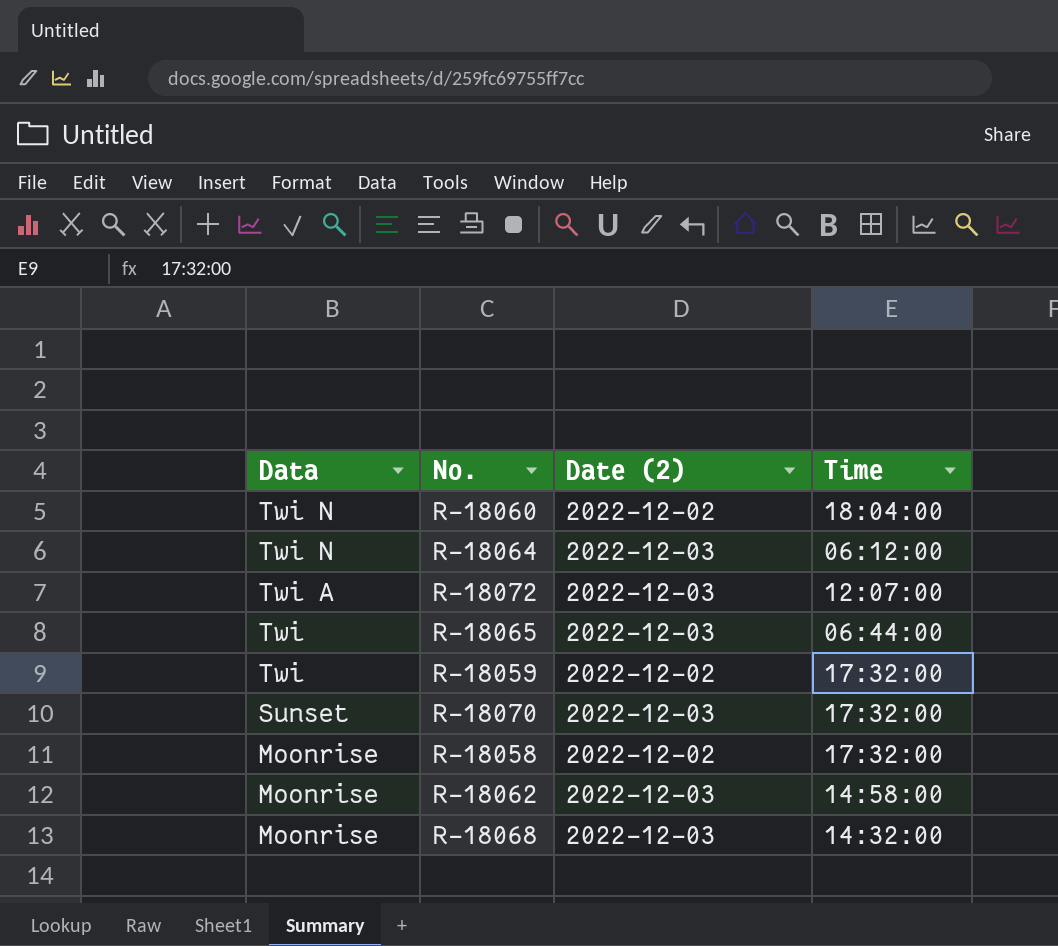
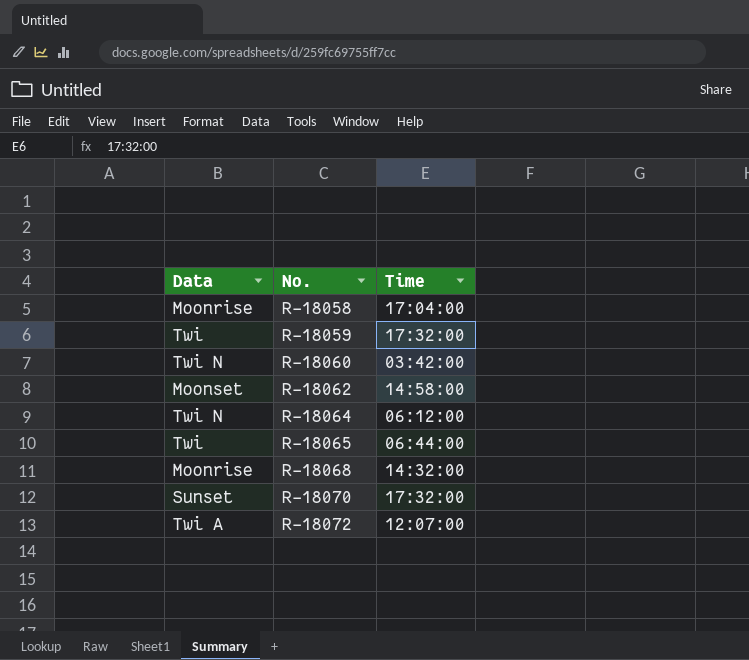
row order: Data descending -> No. ascending
column Date (2) | position: 3 -> none
R-18058 | Time: 17:32:00 -> 17:04:00
R-18060 | Time: 18:04:00 -> 03:42:00
R-18062 | Data: Moonrise -> Moonset

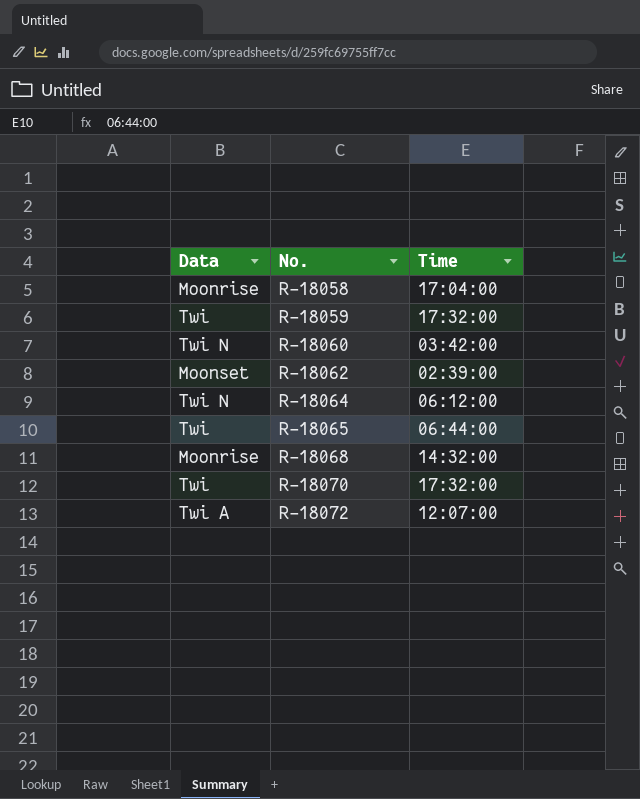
R-18062 | Time: 14:58:00 -> 02:39:00
R-18070 | Data: Sunset -> Twi

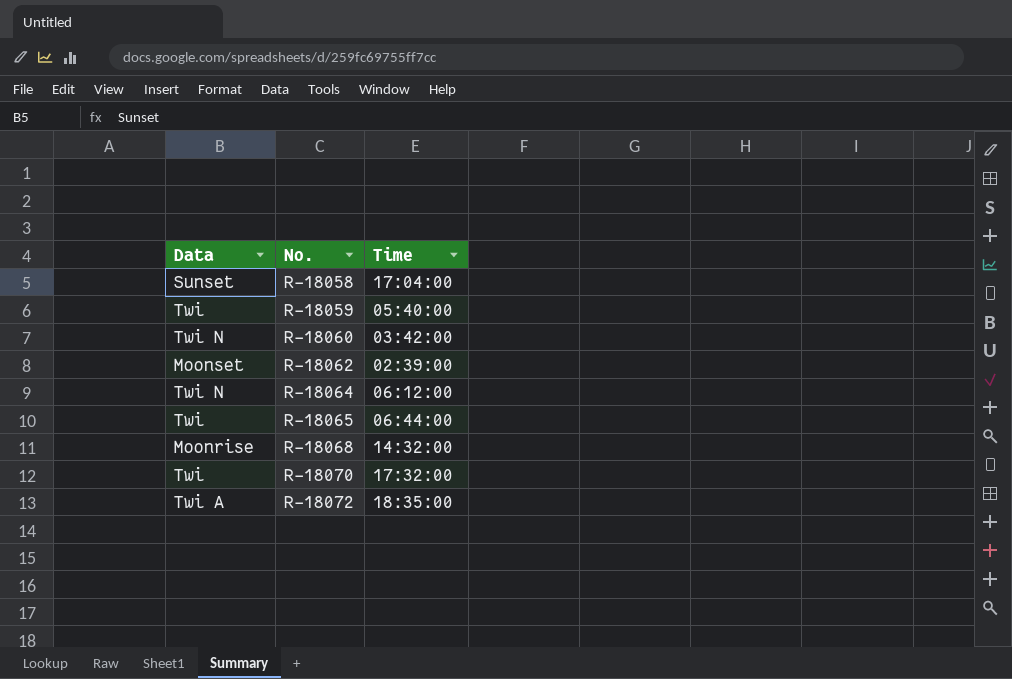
R-18058 | Data: Moonrise -> Sunset
R-18059 | Time: 17:32:00 -> 05:40:00
R-18072 | Time: 12:07:00 -> 18:35:00

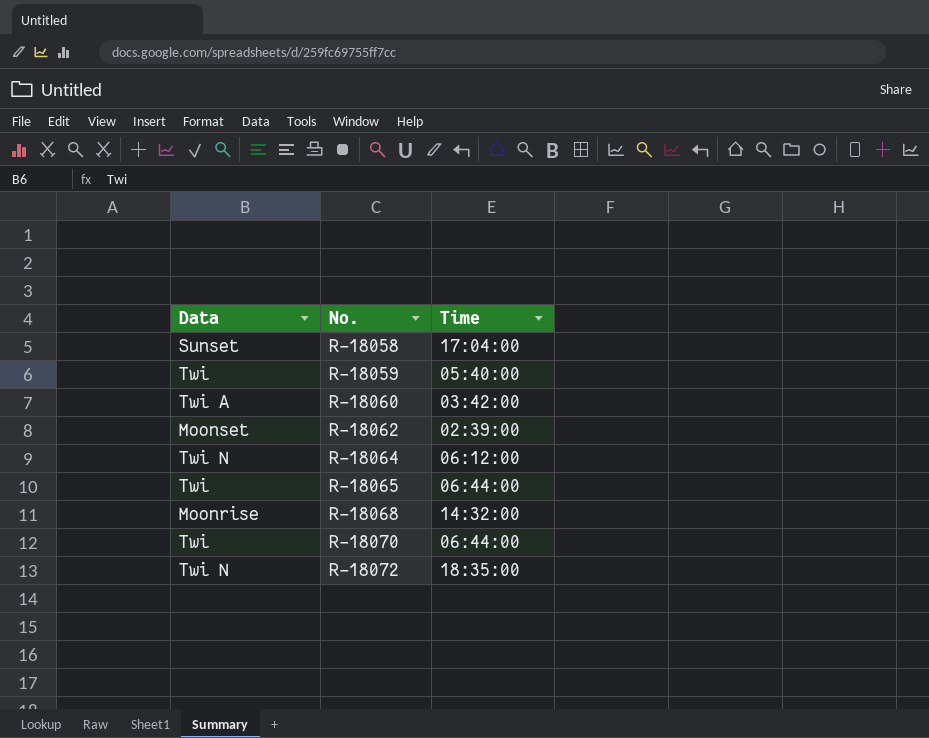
R-18060 | Data: Twi N -> Twi A
R-18070 | Time: 17:32:00 -> 06:44:00
R-18072 | Data: Twi A -> Twi N

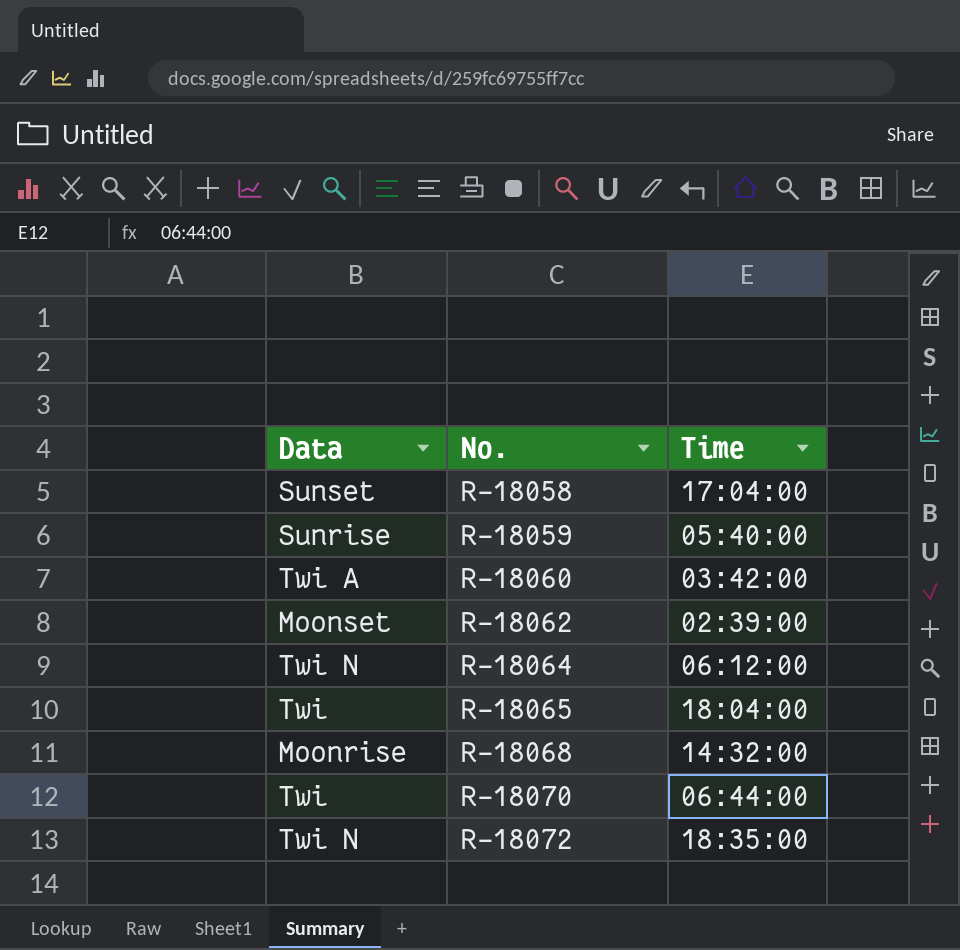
R-18059 | Data: Twi -> Sunrise
R-18065 | Time: 06:44:00 -> 18:04:00

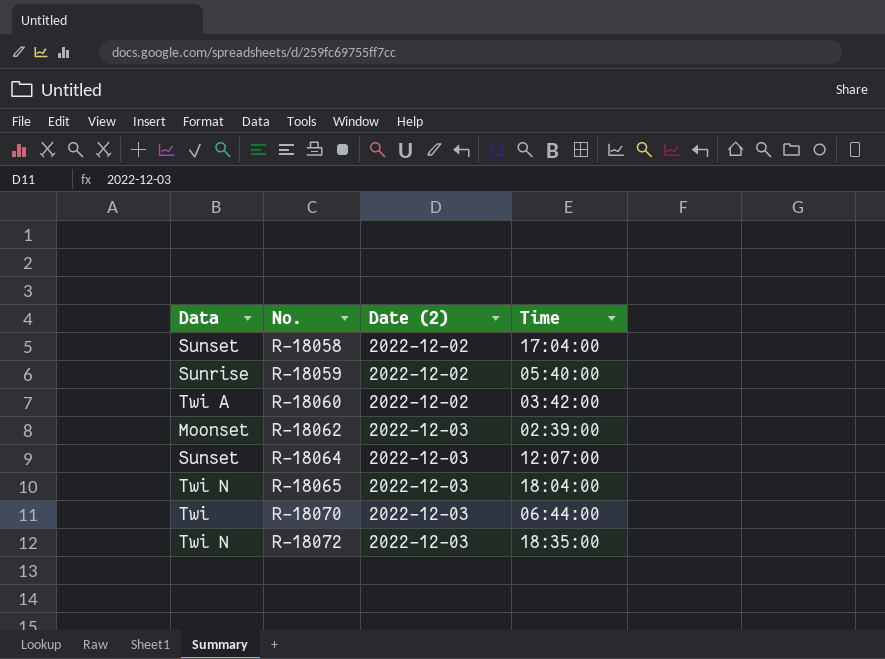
column Date (2) | position: none -> 3
row R-18068: Moonrise | 14:32:00 -> none
R-18064 | Data: Twi N -> Sunset
R-18064 | Time: 06:12:00 -> 12:07:00
R-18065 | Data: Twi -> Twi N

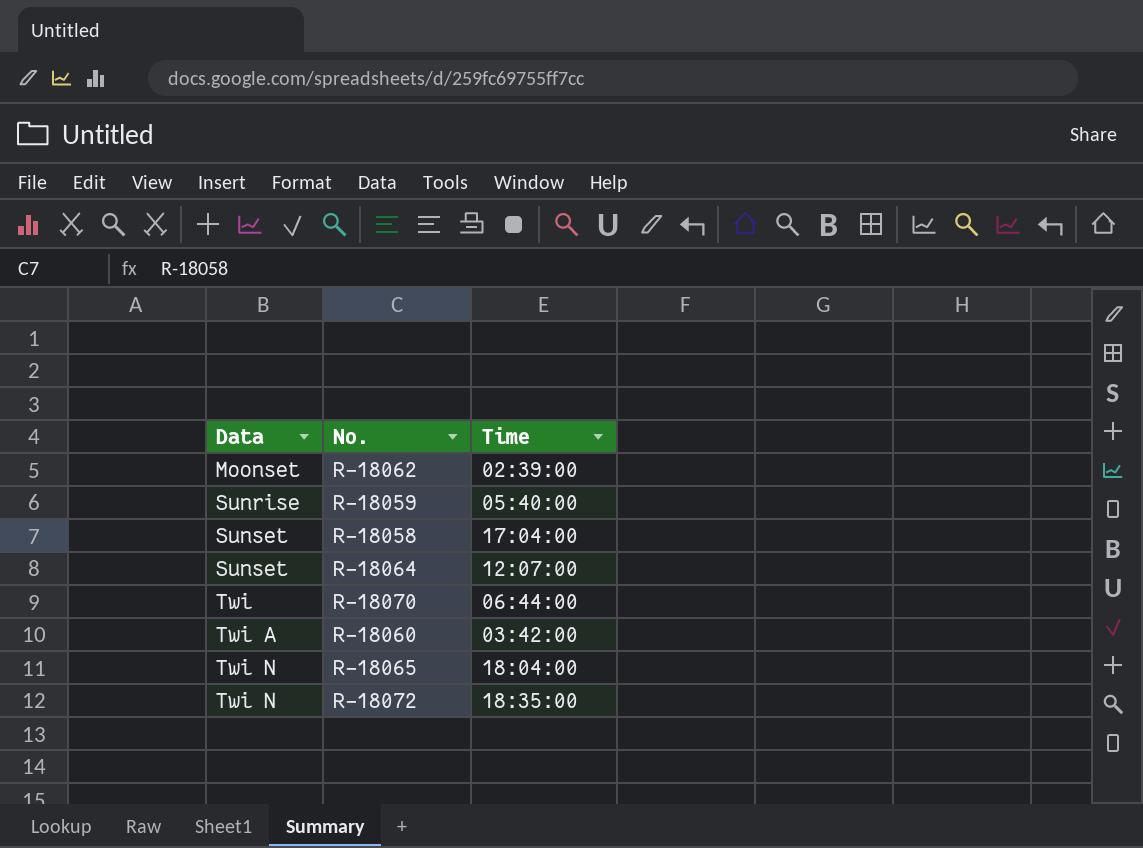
row order: No. ascending -> Data ascending
column Date (2) | position: 3 -> none

